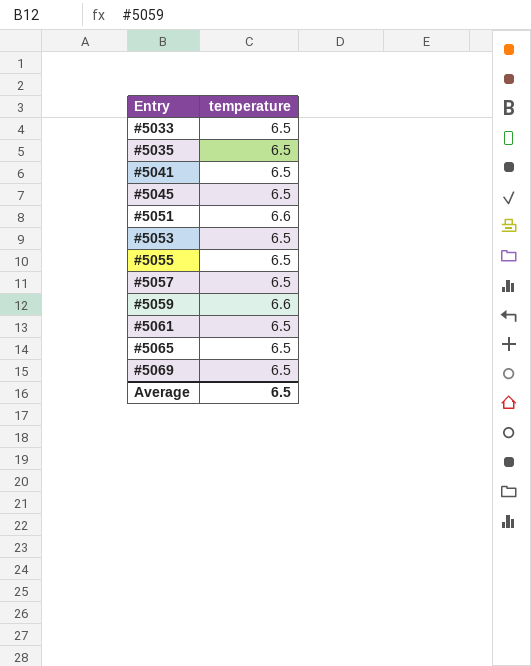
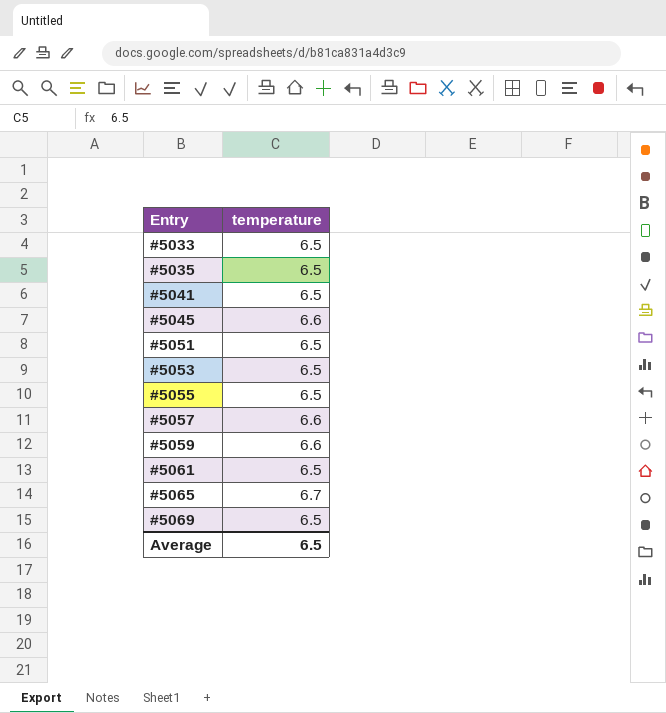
#5045 | temperature: 6.5 -> 6.6
#5051 | temperature: 6.6 -> 6.5
#5057 | temperature: 6.5 -> 6.6
#5065 | temperature: 6.5 -> 6.7

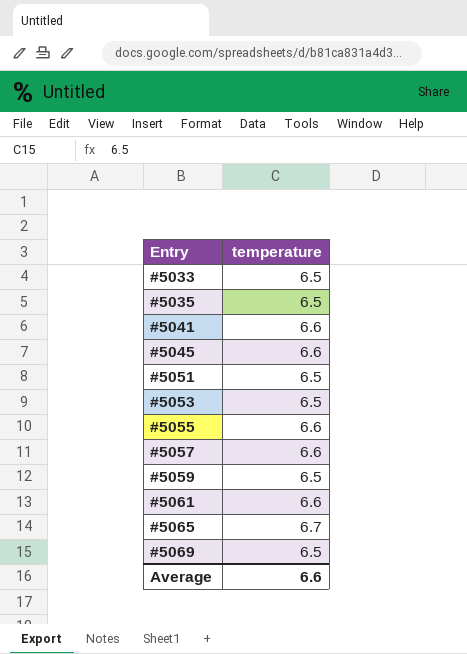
#5041 | temperature: 6.5 -> 6.6
#5055 | temperature: 6.5 -> 6.6
#5059 | temperature: 6.6 -> 6.5
#5061 | temperature: 6.5 -> 6.6
Average | temperature: 6.5 -> 6.6

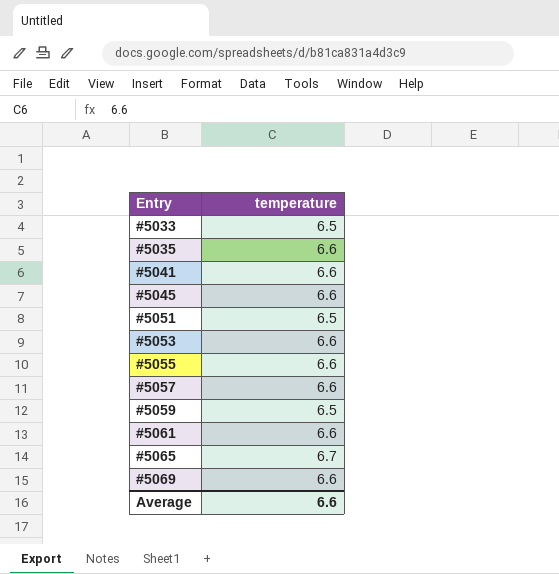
#5035 | temperature: 6.5 -> 6.6
#5053 | temperature: 6.5 -> 6.6
#5069 | temperature: 6.5 -> 6.6

